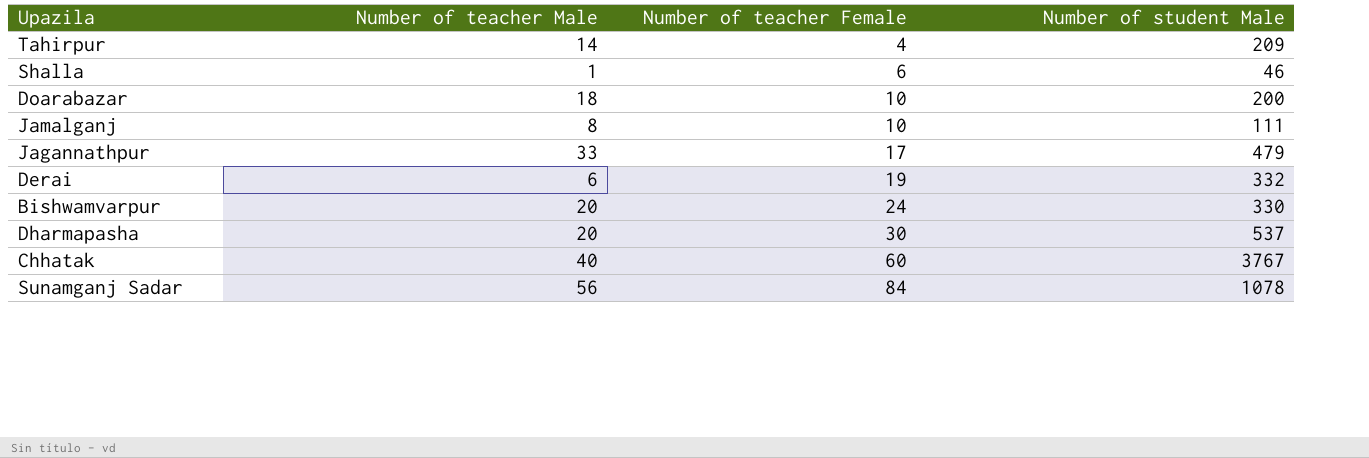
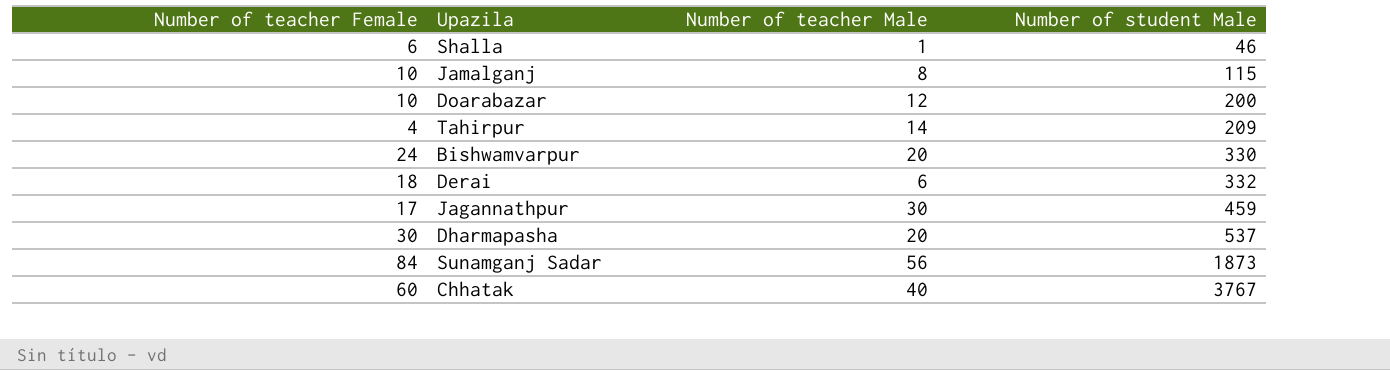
row order: Number of teacher Female ascending -> Number of student Male ascending
column Number of teacher Female | position: 3 -> 1
Jamalganj | Number of student Male: 111 -> 115
Doarabazar | Number of teacher Male: 18 -> 12
Derai | Number of teacher Female: 19 -> 18
Jagannathpur | Number of teacher Male: 33 -> 30
Jagannathpur | Number of student Male: 479 -> 459
Sunamganj Sadar | Number of student Male: 1078 -> 1873

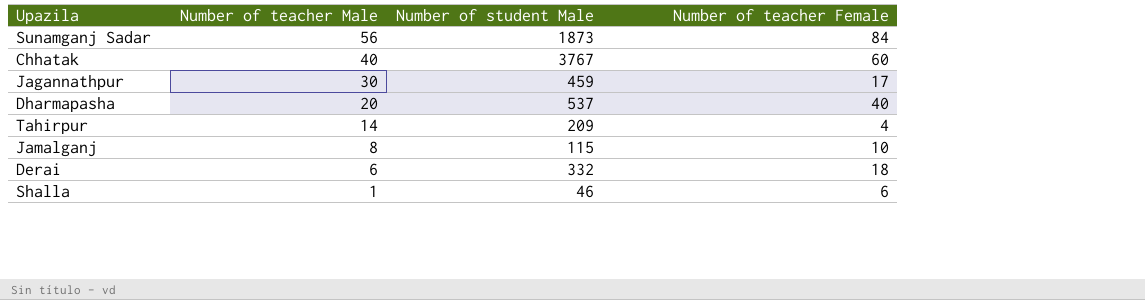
row order: Number of student Male ascending -> Number of teacher Male descending
column Number of teacher Female | position: 1 -> 4
row Doarabazar: 10 | 12 | 200 -> none
row Bishwamvarpur: 24 | 20 | 330 -> none
Dharmapasha | Number of teacher Female: 30 -> 40

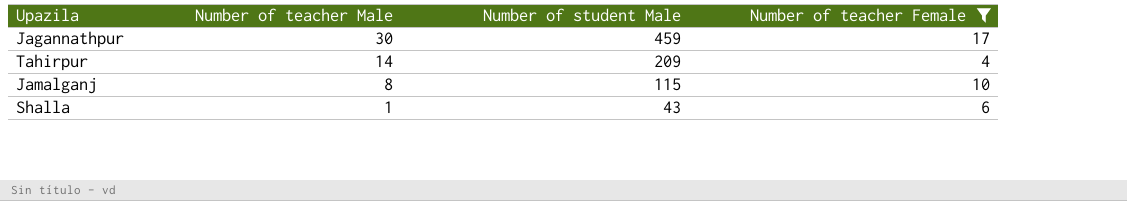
filter: none -> Number of teacher Female <= 17
Shalla | Number of student Male: 46 -> 43

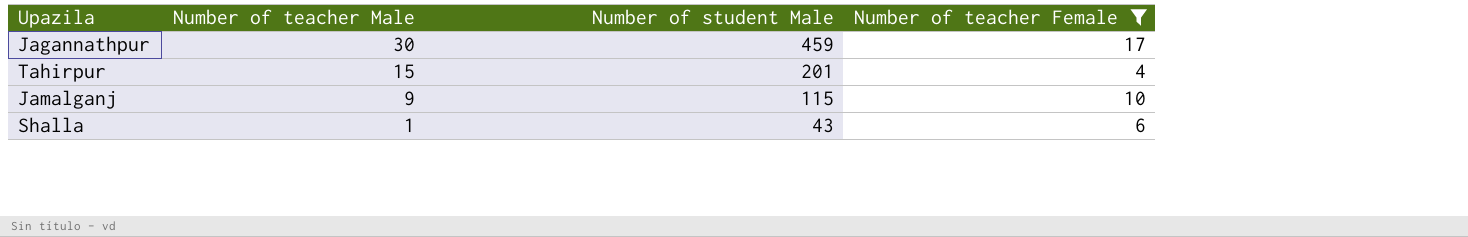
Tahirpur | Number of teacher Male: 14 -> 15
Tahirpur | Number of student Male: 209 -> 201
Jamalganj | Number of teacher Male: 8 -> 9

